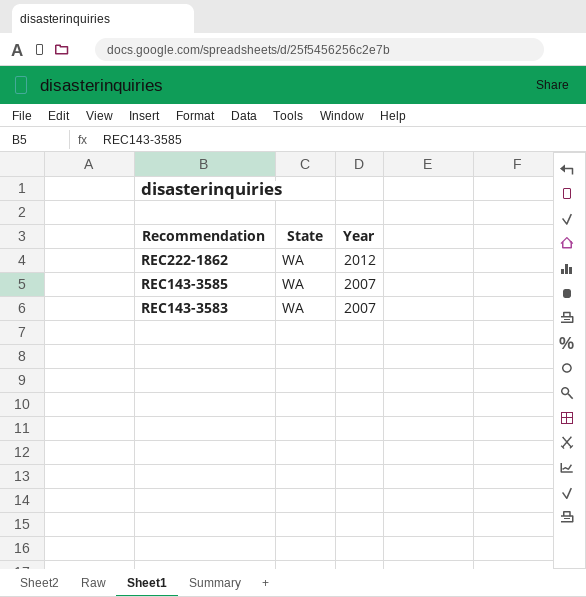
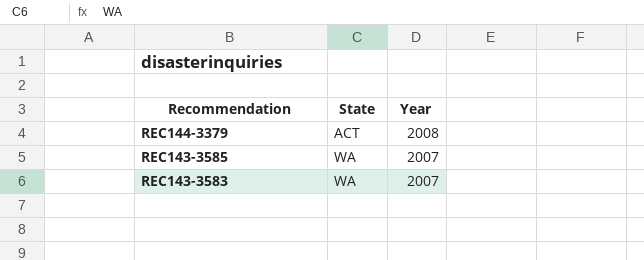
row REC222-1862: WA | 2012 -> none
row REC144-3379: none -> ACT | 2008

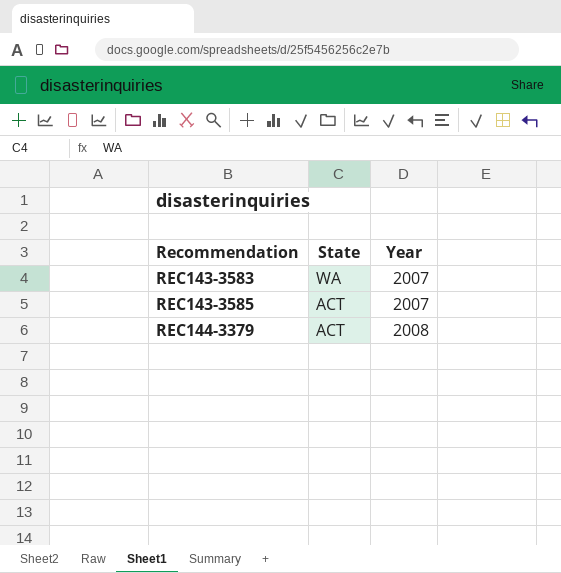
row order: Recommendation descending -> Recommendation ascending
REC143-3585 | State: WA -> ACT

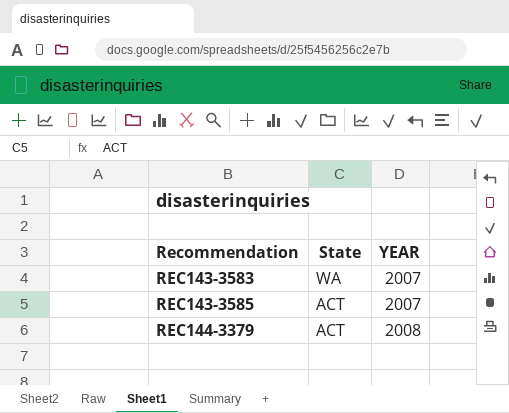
column name: Year -> YEAR

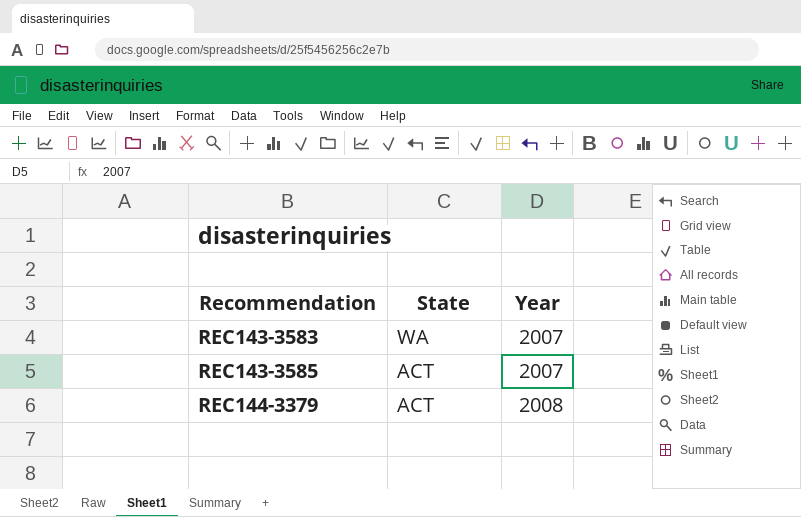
column name: YEAR -> Year

